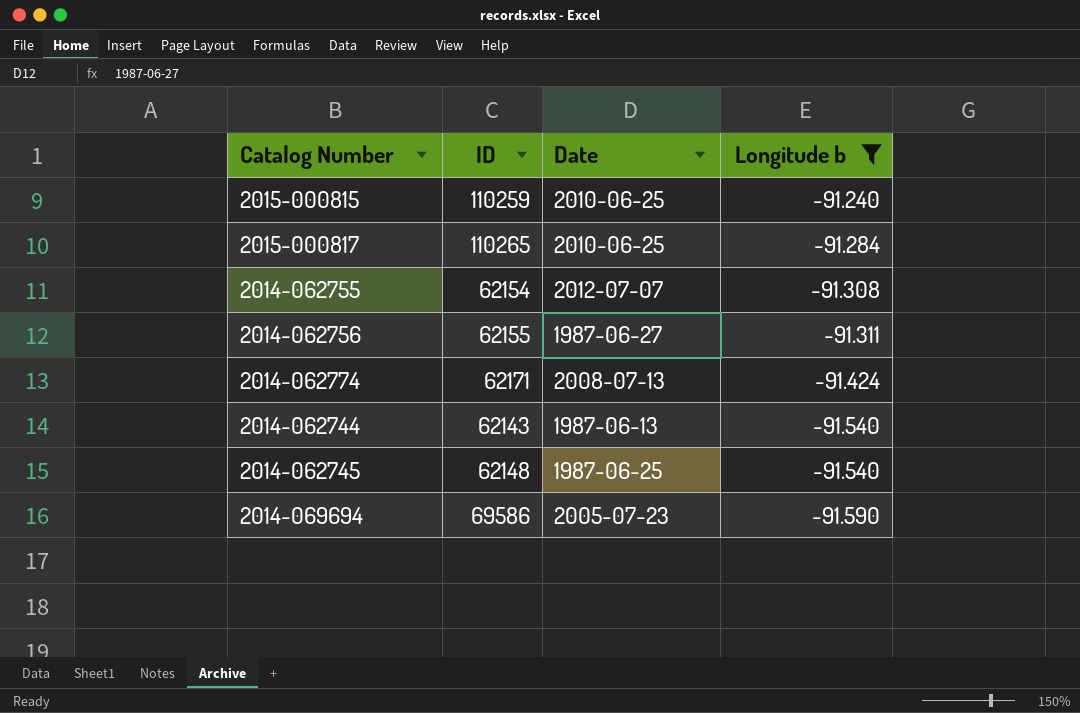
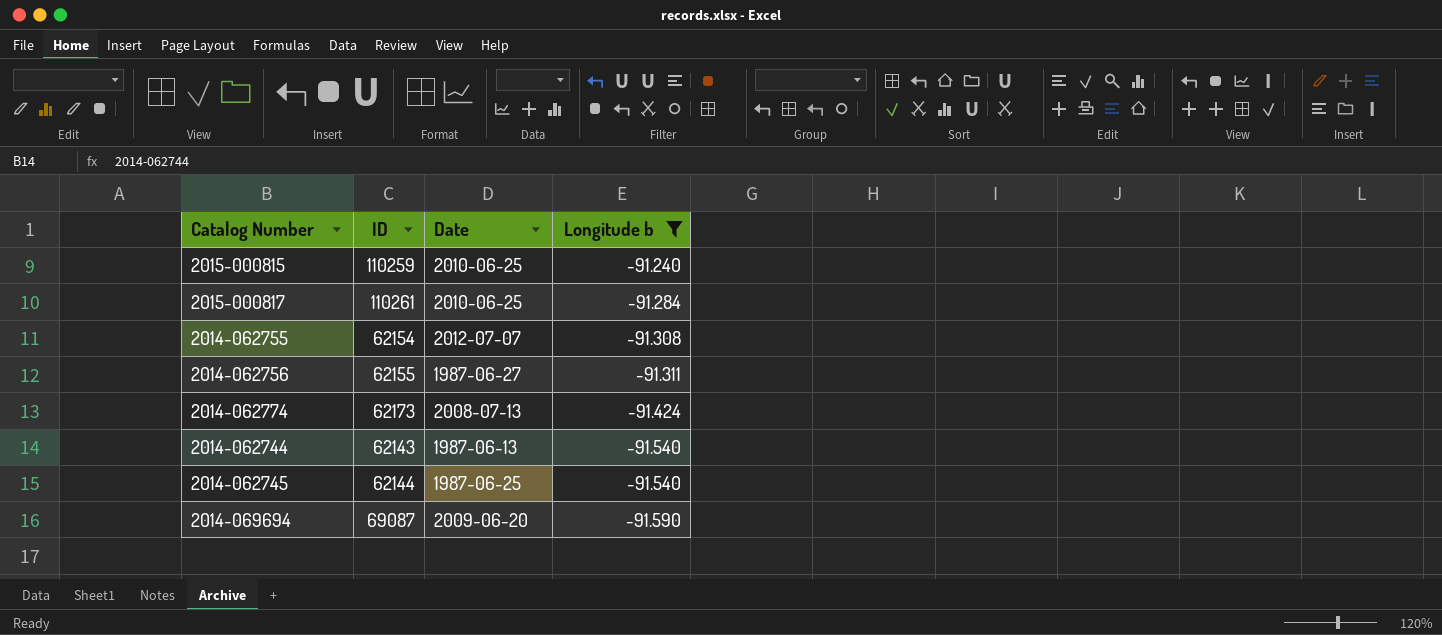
2015-000817 | ID: 110265 -> 110261
2014-062774 | ID: 62171 -> 62173
2014-062745 | ID: 62148 -> 62144
2014-069694 | ID: 69586 -> 69087
2014-069694 | Date: 2005-07-23 -> 2009-06-20

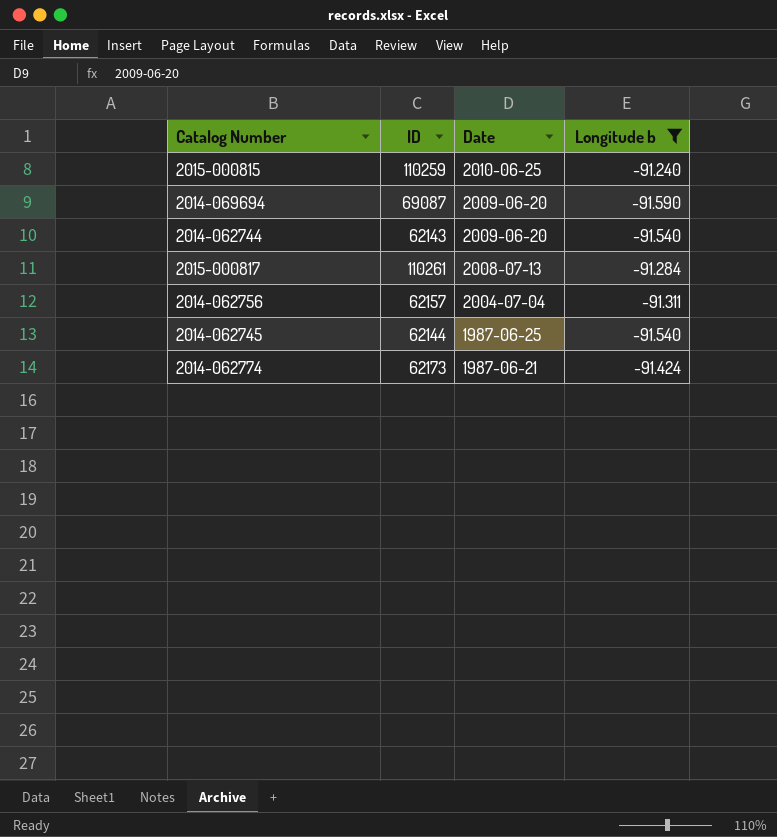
row order: Longitude b descending -> Date descending
row 2014-062755: 62154 | 2012-07-07 | -91.308 -> none
2014-062744 | Date: 1987-06-13 -> 2009-06-20
2015-000817 | Date: 2010-06-25 -> 2008-07-13
2014-062756 | ID: 62155 -> 62157
2014-062756 | Date: 1987-06-27 -> 2004-07-04
2014-062774 | Date: 2008-07-13 -> 1987-06-21

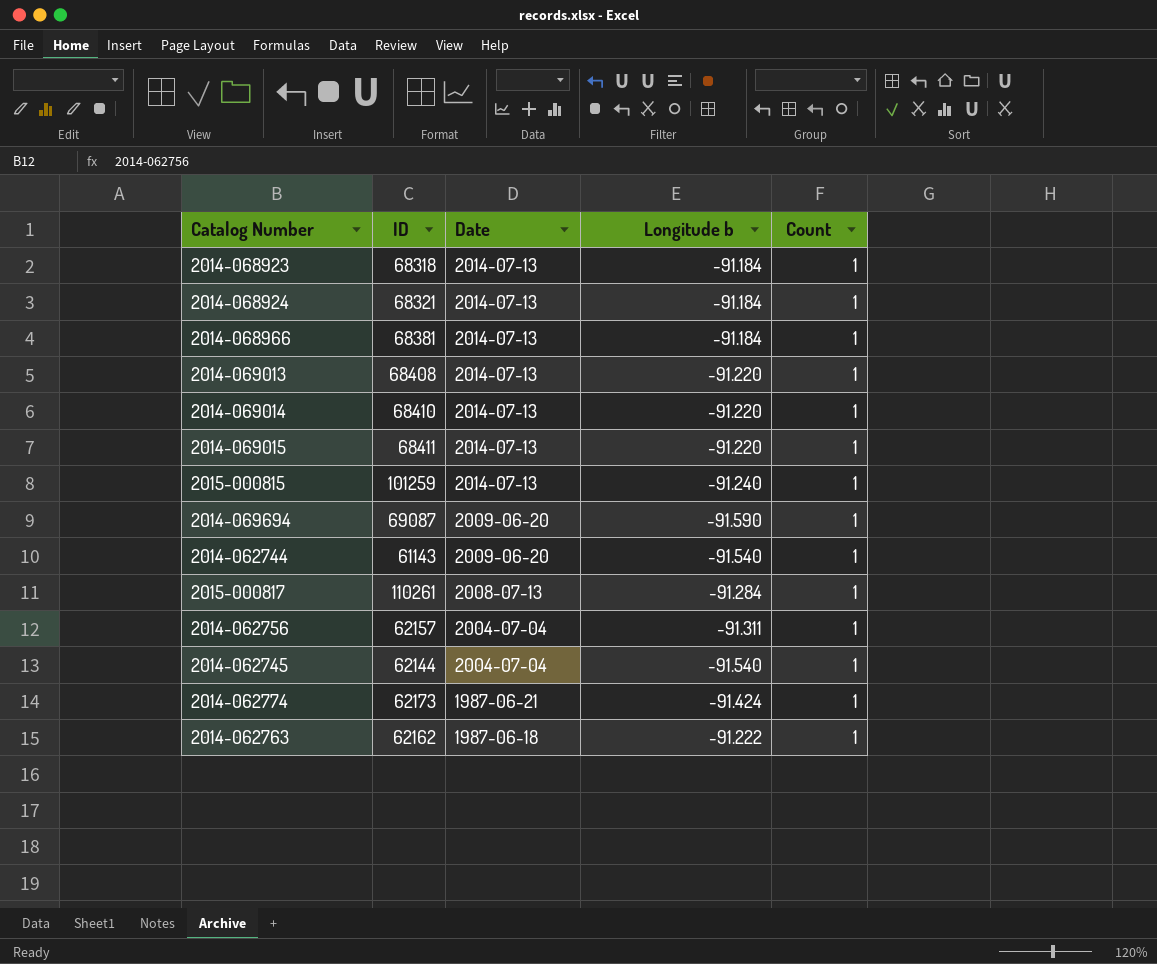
filter: Longitude b <= -91.240 -> none
column Count | position: none -> 5
2015-000815 | ID: 110259 -> 101259
2015-000815 | Date: 2010-06-25 -> 2014-07-13
2014-062744 | ID: 62143 -> 61143
2014-062745 | Date: 1987-06-25 -> 2004-07-04

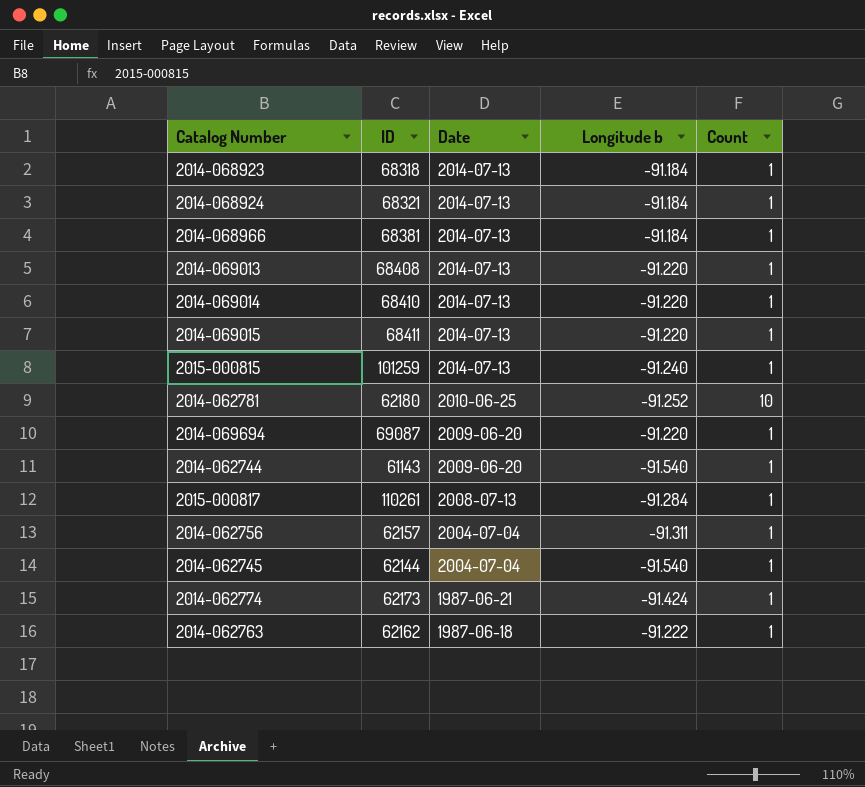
row 2014-062781: none -> 62180 | 2010-06-25 | -91.252 | 10
2014-069694 | Longitude b: -91.590 -> -91.220

